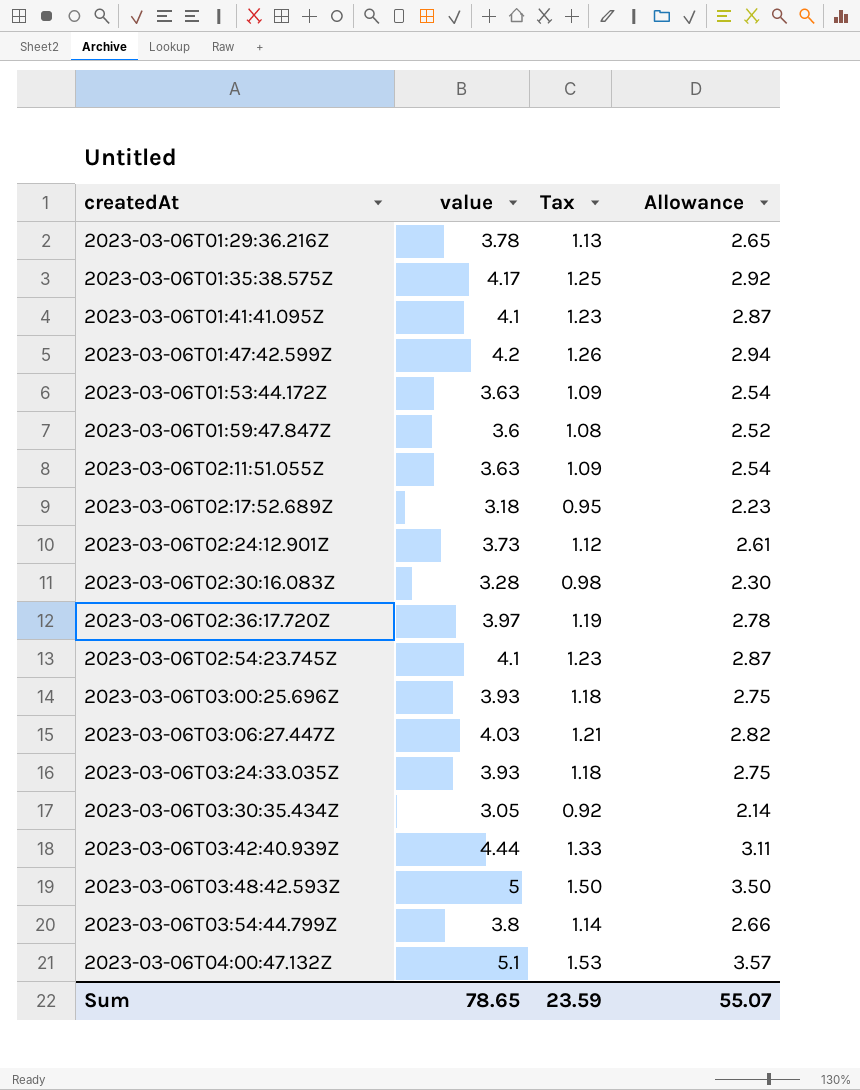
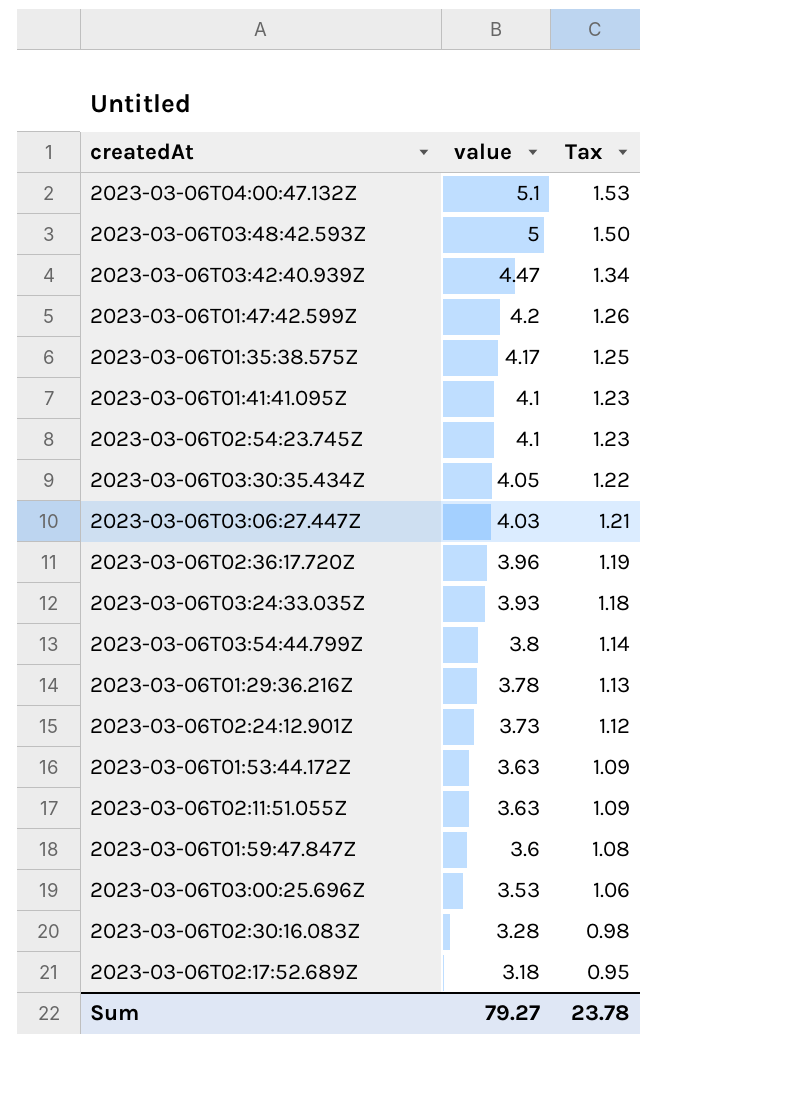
row order: createdAt ascending -> value descending
column Allowance | formula: [value] * 0.7 -> none
2023-03-06T03:42:40.939Z | value: 4.44 -> 4.47
2023-03-06T03:42:40.939Z | Tax: 1.33 -> 1.34
2023-03-06T03:30:35.434Z | value: 3.05 -> 4.05
2023-03-06T03:30:35.434Z | Tax: 0.92 -> 1.22
2023-03-06T02:36:17.720Z | value: 3.97 -> 3.96
2023-03-06T03:00:25.696Z | value: 3.93 -> 3.53
2023-03-06T03:00:25.696Z | Tax: 1.18 -> 1.06
Sum | value: 78.65 -> 79.27
Sum | Tax: 23.59 -> 23.78

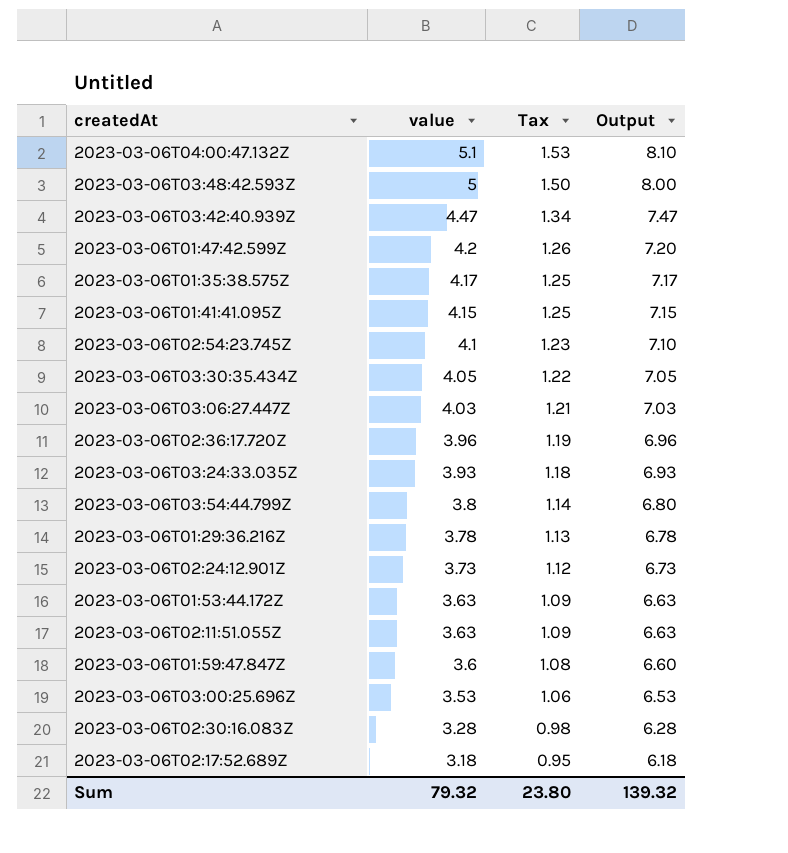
column Output | formula: none -> [value] + 3
2023-03-06T01:41:41.095Z | value: 4.1 -> 4.15
2023-03-06T01:41:41.095Z | Tax: 1.23 -> 1.25
Sum | value: 79.27 -> 79.32
Sum | Tax: 23.78 -> 23.80

